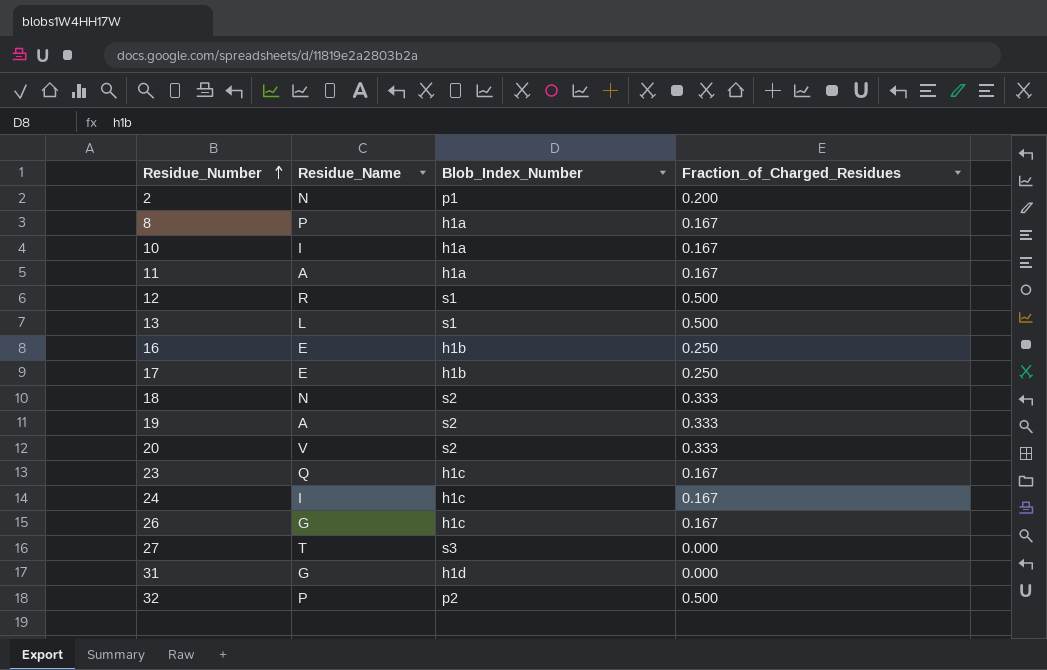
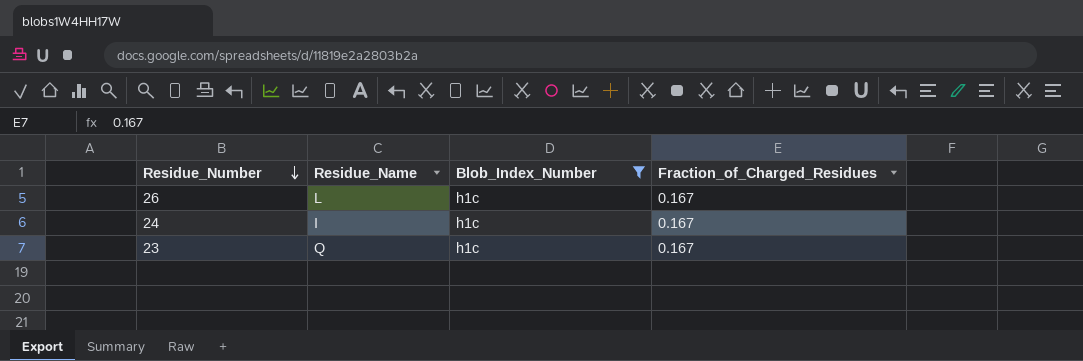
filter: none -> Blob_Index_Number = h1c
row order: Residue_Number ascending -> Residue_Number descending
26 | Residue_Name: G -> L

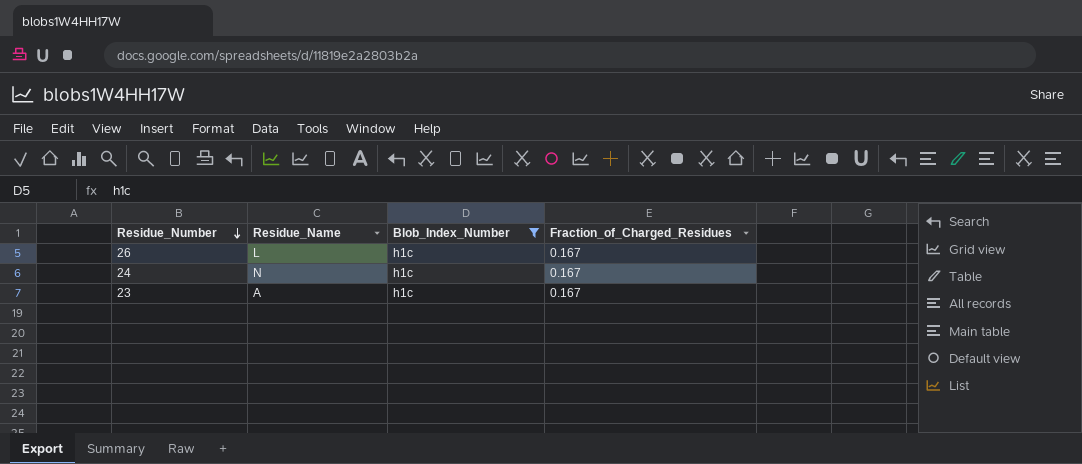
24 | Residue_Name: I -> N
23 | Residue_Name: Q -> A

